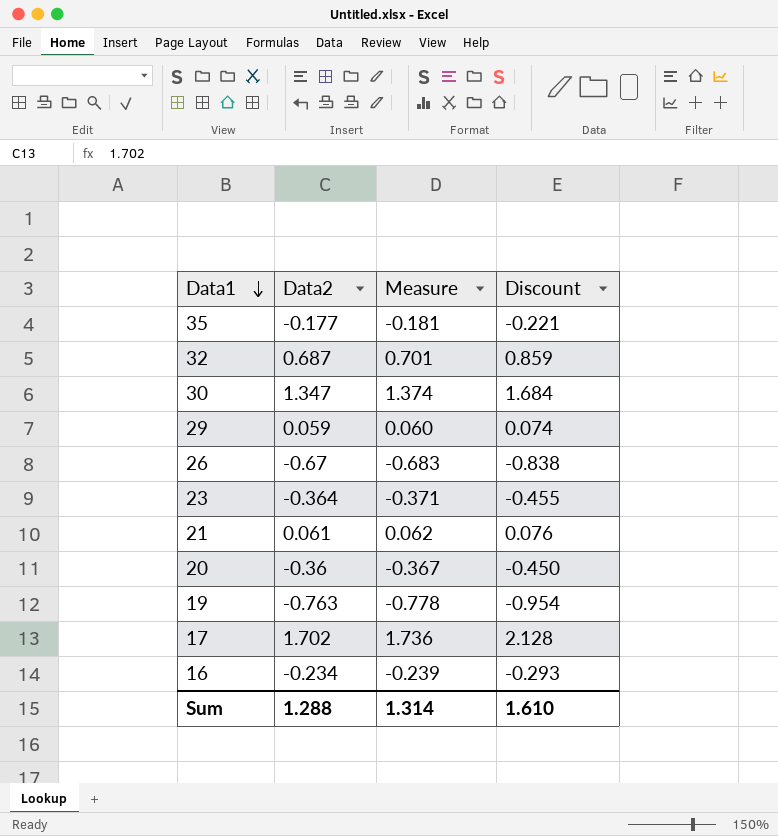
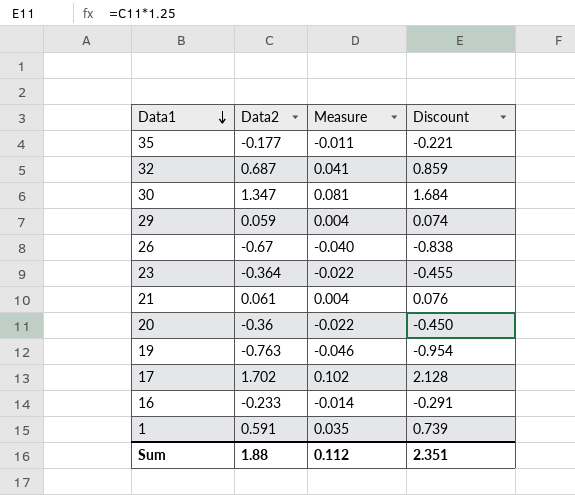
column Measure | formula: [Data2] * 1.02 -> [Data2] * 0.06
16 | Data2: -0.234 -> -0.233
16 | Discount: -0.293 -> -0.291
row 1: none -> 0.591 | 0.035 | 0.739
Sum | Data2: 1.288 -> 1.88
Sum | Measure: 1.314 -> 0.112
Sum | Discount: 1.610 -> 2.351

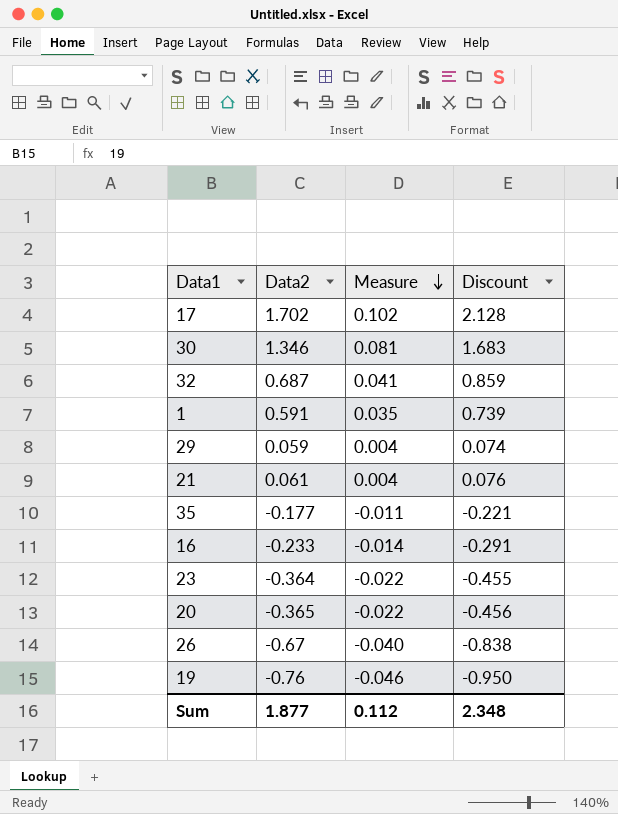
row order: Data1 descending -> Measure descending
30 | Data2: 1.347 -> 1.346
30 | Discount: 1.684 -> 1.683
20 | Data2: -0.36 -> -0.365
20 | Discount: -0.450 -> -0.456
19 | Data2: -0.763 -> -0.76
19 | Discount: -0.954 -> -0.950
Sum | Data2: 1.88 -> 1.877
Sum | Discount: 2.351 -> 2.348

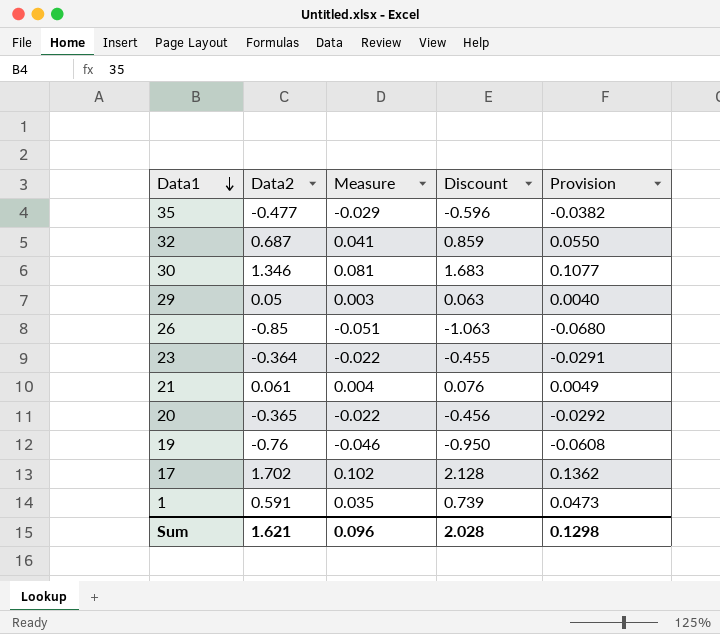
row order: Measure descending -> Data1 descending
column Provision | formula: none -> [Data2] * 0.08
row 16: -0.233 | -0.014 | -0.291 -> none
35 | Data2: -0.177 -> -0.477
35 | Measure: -0.011 -> -0.029
35 | Discount: -0.221 -> -0.596
29 | Data2: 0.059 -> 0.05
29 | Measure: 0.004 -> 0.003
29 | Discount: 0.074 -> 0.063
26 | Data2: -0.67 -> -0.85
26 | Measure: -0.040 -> -0.051
26 | Discount: -0.838 -> -1.063
Sum | Data2: 1.877 -> 1.621
Sum | Measure: 0.112 -> 0.096
Sum | Discount: 2.348 -> 2.028

